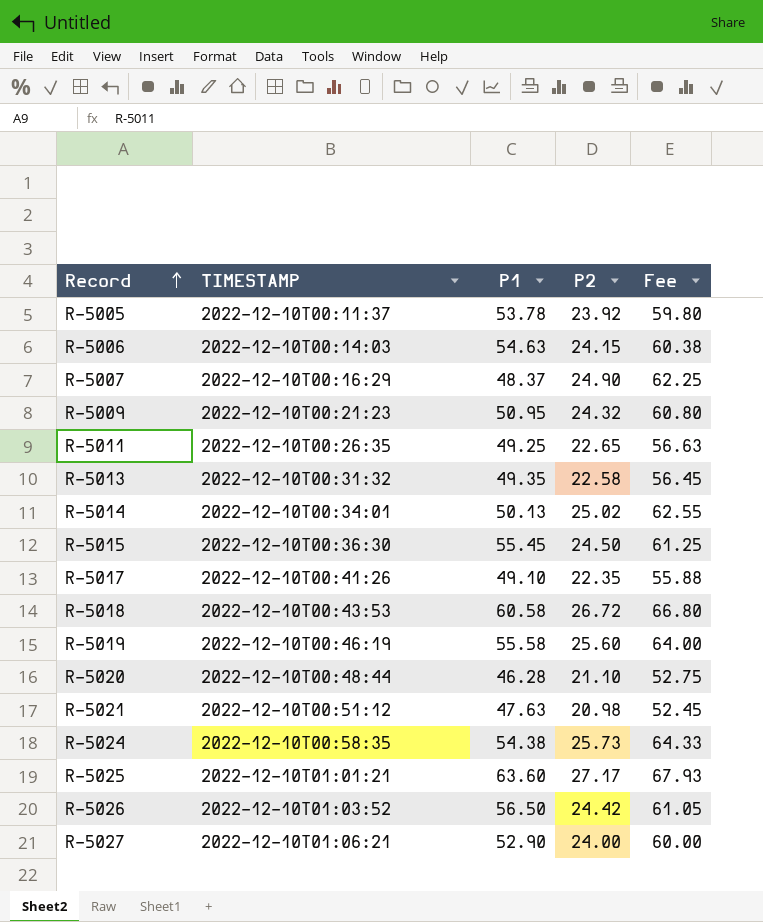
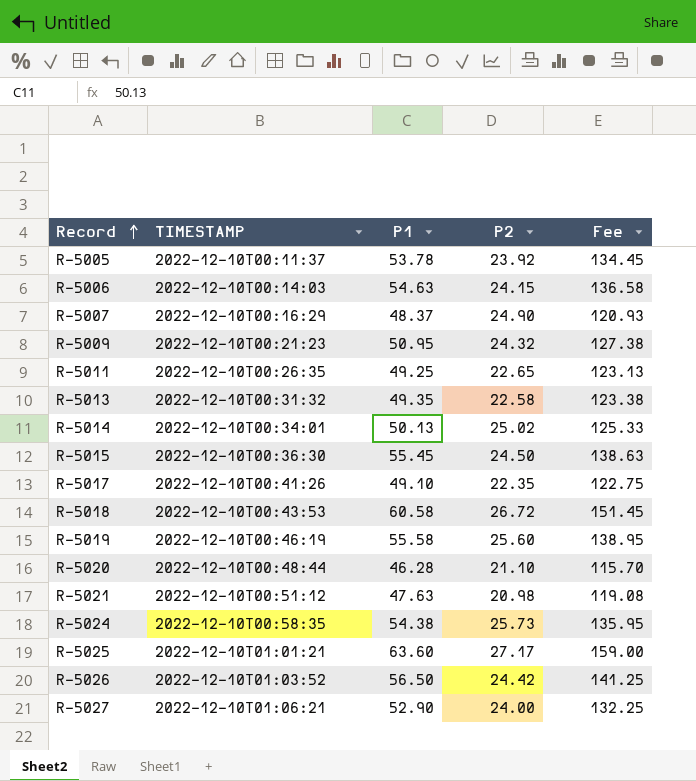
column Fee | formula: [P2] * 2.5 -> [P1] * 2.5

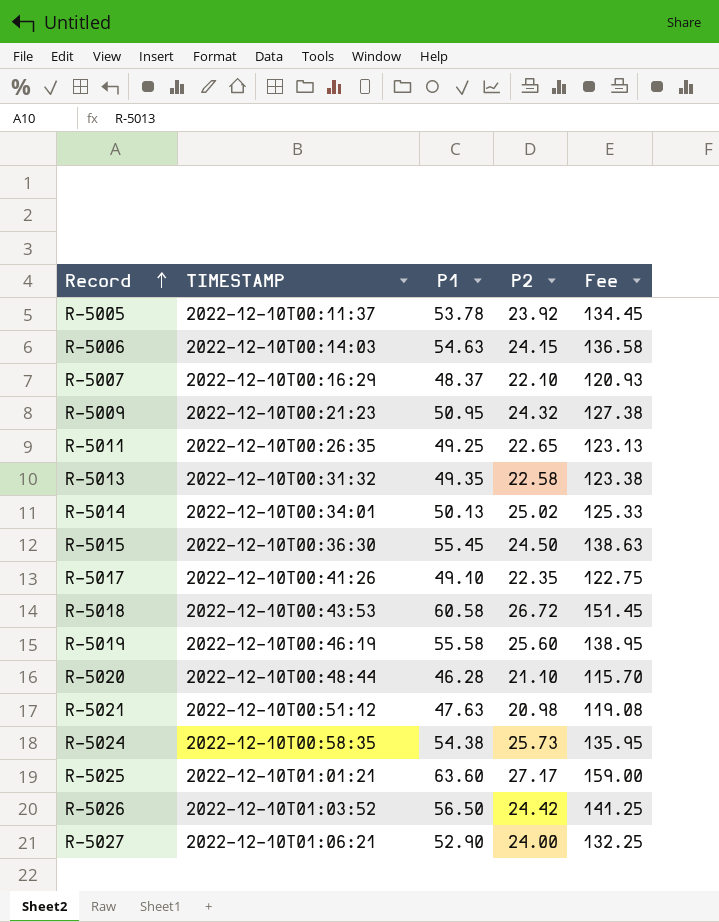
R-5007 | P2: 24.90 -> 22.10

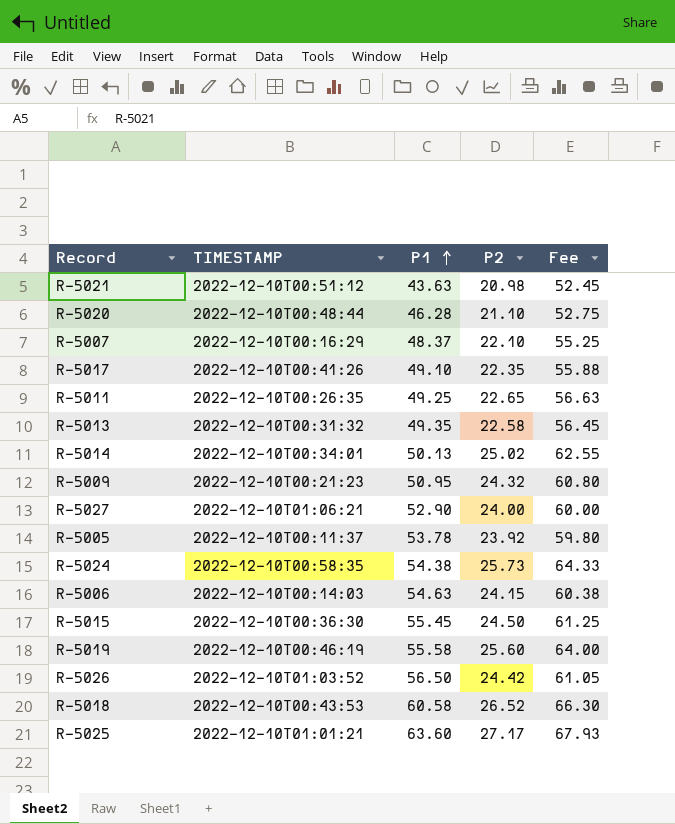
row order: Record ascending -> P1 ascending
column Fee | formula: [P1] * 2.5 -> [P2] * 2.5
R-5021 | P1: 47.63 -> 43.63
R-5018 | P2: 26.72 -> 26.52

